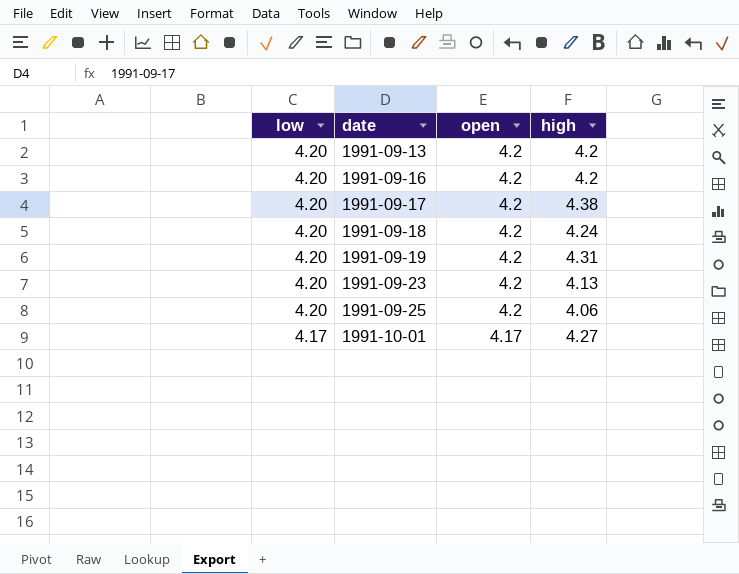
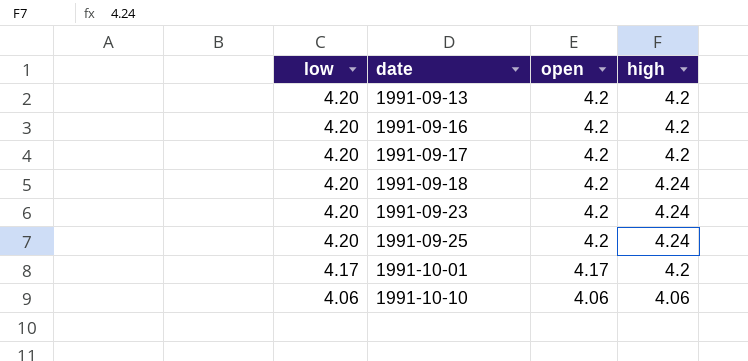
row 1991-09-19: 4.20 | 4.2 | 4.31 -> none
1991-09-17 | high: 4.38 -> 4.2
1991-09-23 | high: 4.13 -> 4.24
1991-09-25 | high: 4.06 -> 4.24
1991-10-01 | high: 4.27 -> 4.2
row 1991-10-10: none -> 4.06 | 4.06 | 4.06

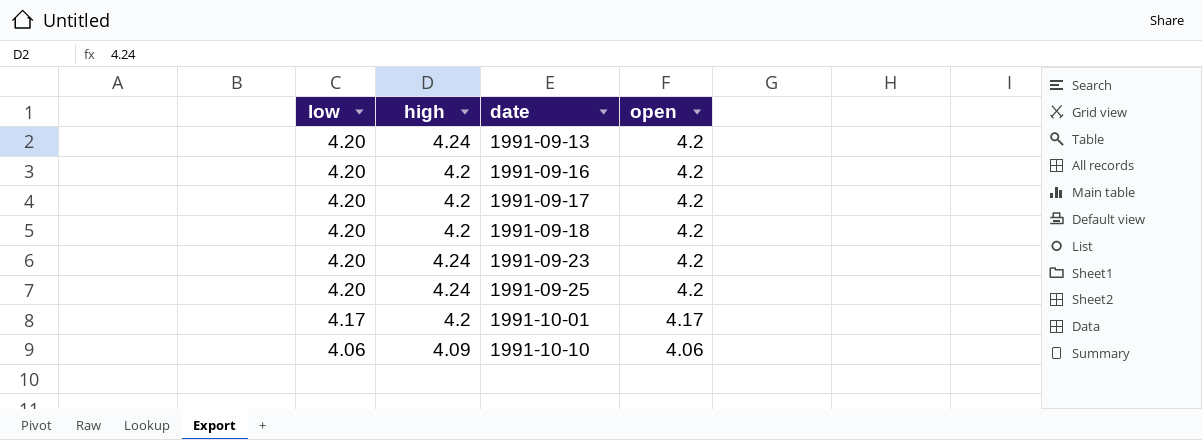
column high | position: 4 -> 2
1991-09-13 | high: 4.2 -> 4.24
1991-09-18 | high: 4.24 -> 4.2
1991-10-10 | high: 4.06 -> 4.09

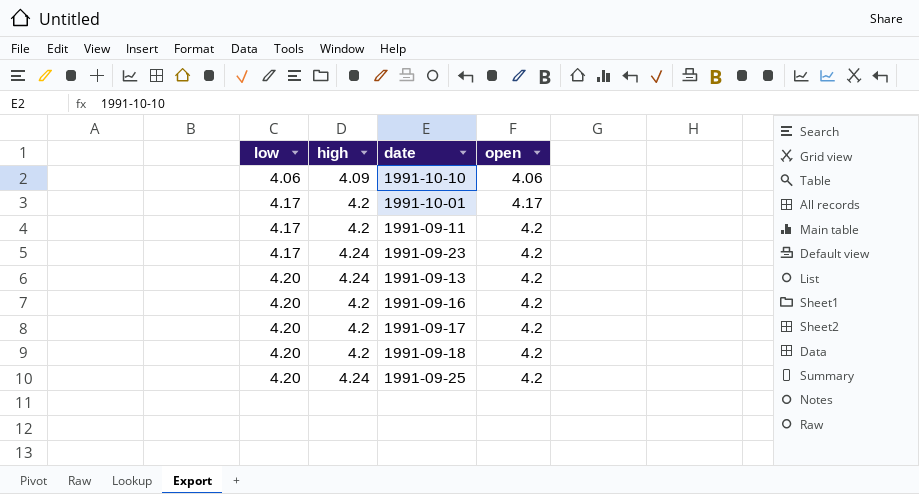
row order: low descending -> low ascending
row 1991-09-11: none -> 4.17 | 4.2 | 4.2
1991-09-23 | low: 4.20 -> 4.17

